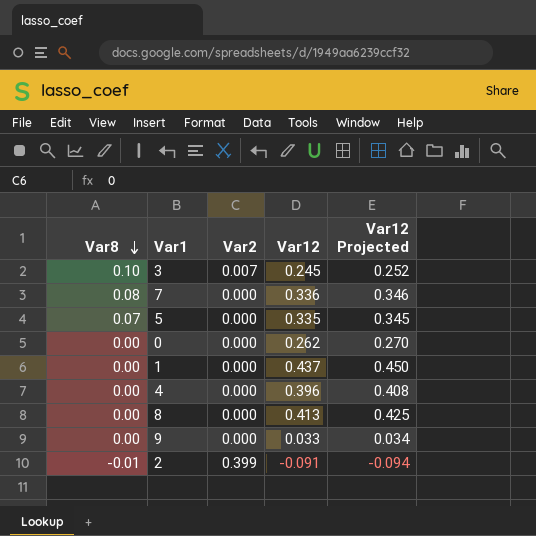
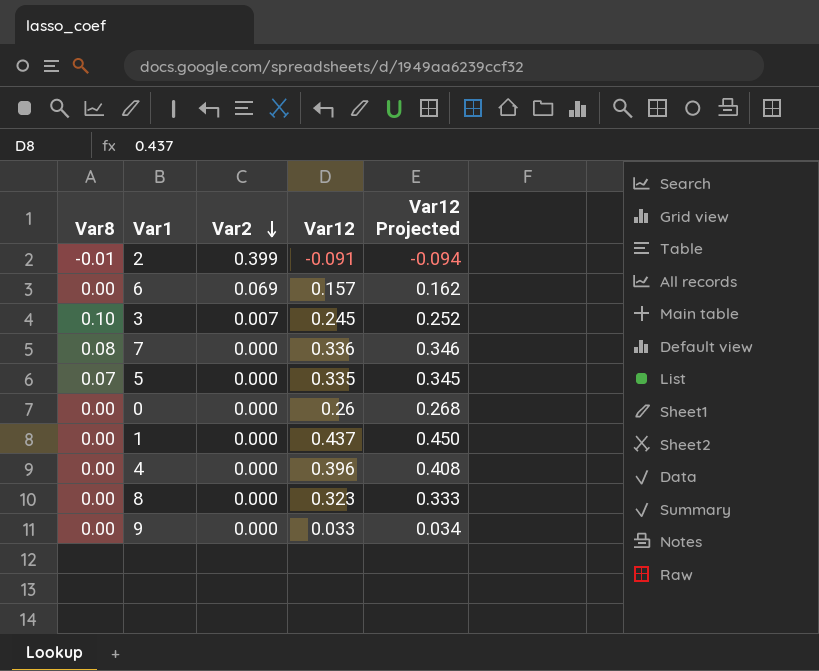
row order: Var8 descending -> Var2 descending
row 6: none -> 0.00 | 0.069 | 0.157 | 0.162
0 | Var12: 0.262 -> 0.26
0 | Var12 Projected: 0.270 -> 0.268
8 | Var12: 0.413 -> 0.323
8 | Var12 Projected: 0.425 -> 0.333

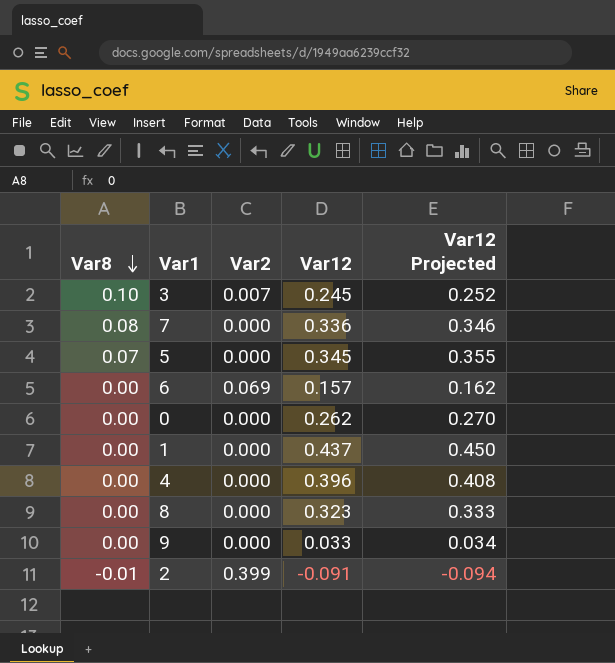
row order: Var2 descending -> Var8 descending
5 | Var12: 0.335 -> 0.345
5 | Var12 Projected: 0.345 -> 0.355
0 | Var12: 0.26 -> 0.262
0 | Var12 Projected: 0.268 -> 0.270

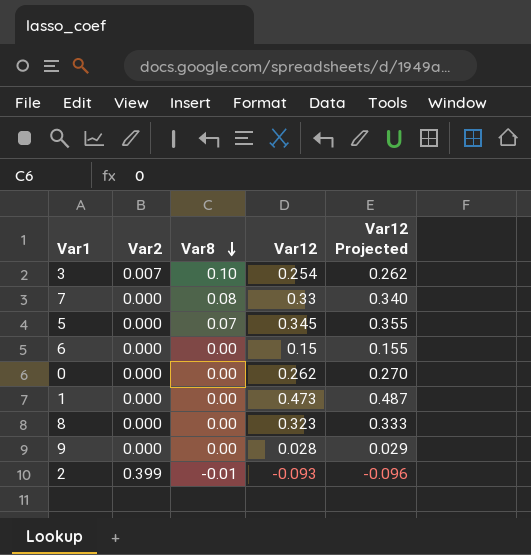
column Var8 | position: 1 -> 3
row 4: 0.00 | 0.000 | 0.396 | 0.408 -> none
3 | Var12: 0.245 -> 0.254
3 | Var12 Projected: 0.252 -> 0.262
7 | Var12: 0.336 -> 0.33
7 | Var12 Projected: 0.346 -> 0.340
6 | Var2: 0.069 -> 0.000
6 | Var12: 0.157 -> 0.15
6 | Var12 Projected: 0.162 -> 0.155
1 | Var12: 0.437 -> 0.473
1 | Var12 Projected: 0.450 -> 0.487
9 | Var12: 0.033 -> 0.028
9 | Var12 Projected: 0.034 -> 0.029
2 | Var12: -0.091 -> -0.093
2 | Var12 Projected: -0.094 -> -0.096

